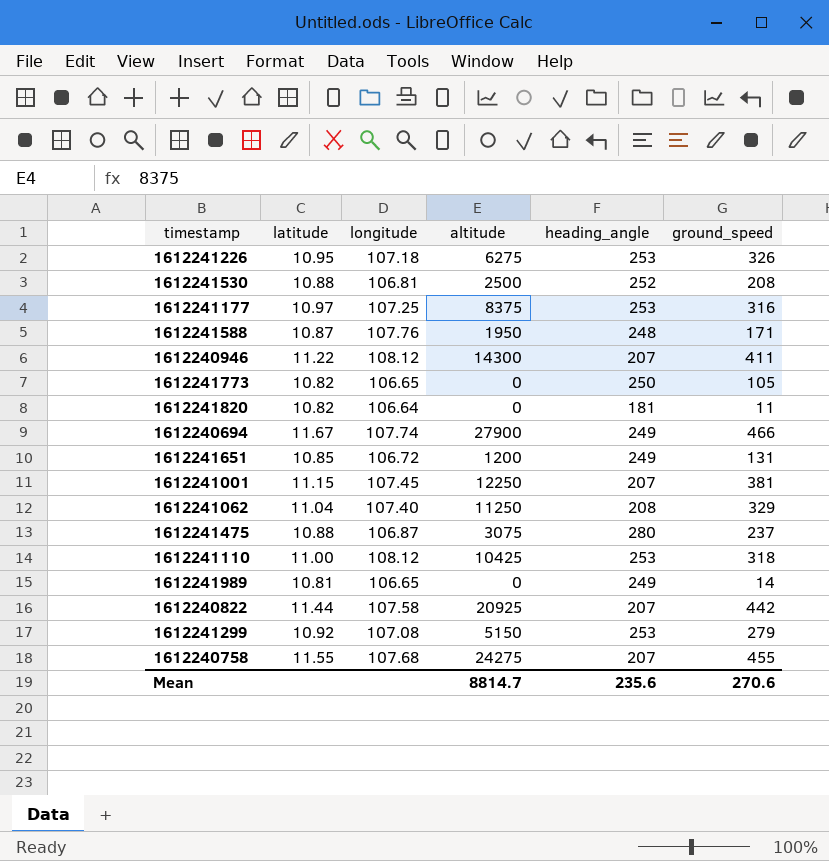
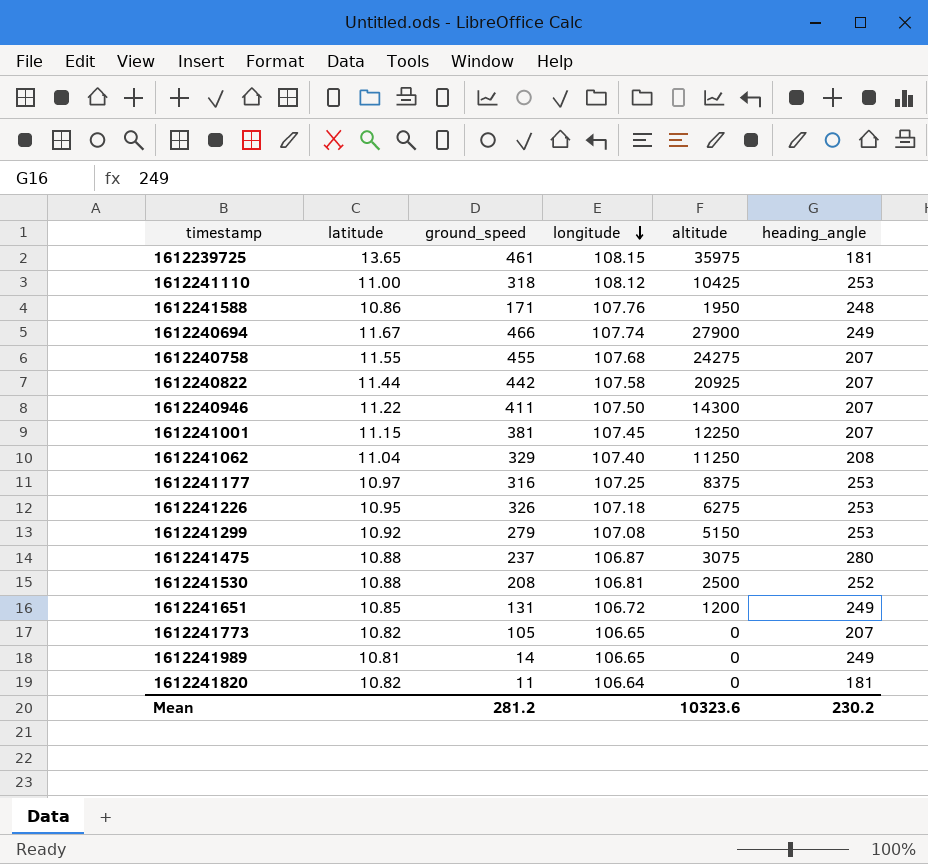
row order: none -> longitude descending
column ground_speed | position: 6 -> 3
row 1612239725: none -> 13.65 | 461 | 108.15 | 35975 | 181
1612241588 | latitude: 10.87 -> 10.86
1612240946 | longitude: 108.12 -> 107.50
1612241773 | heading_angle: 250 -> 207
Mean | ground_speed: 270.6 -> 281.2
Mean | altitude: 8814.7 -> 10323.6
Mean | heading_angle: 235.6 -> 230.2

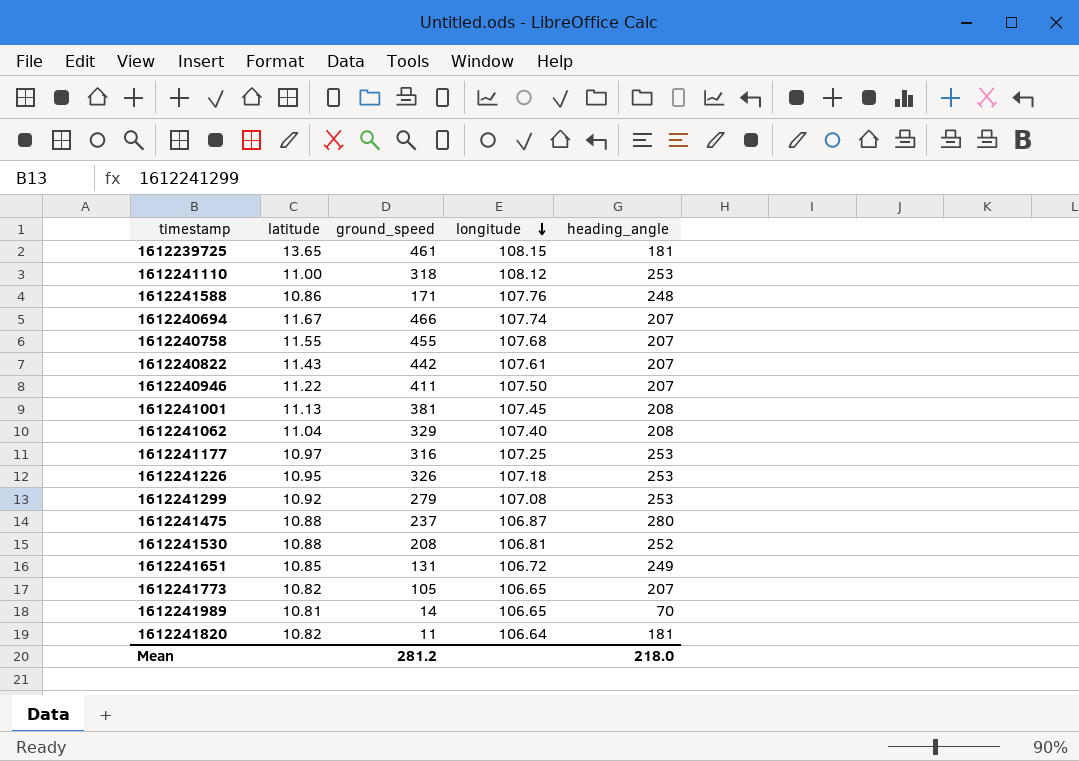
column altitude | position: 5 -> none
1612240694 | heading_angle: 249 -> 207
1612240822 | latitude: 11.44 -> 11.43
1612240822 | longitude: 107.58 -> 107.61
1612241001 | latitude: 11.15 -> 11.13
1612241001 | heading_angle: 207 -> 208
1612241989 | heading_angle: 249 -> 70
Mean | heading_angle: 230.2 -> 218.0

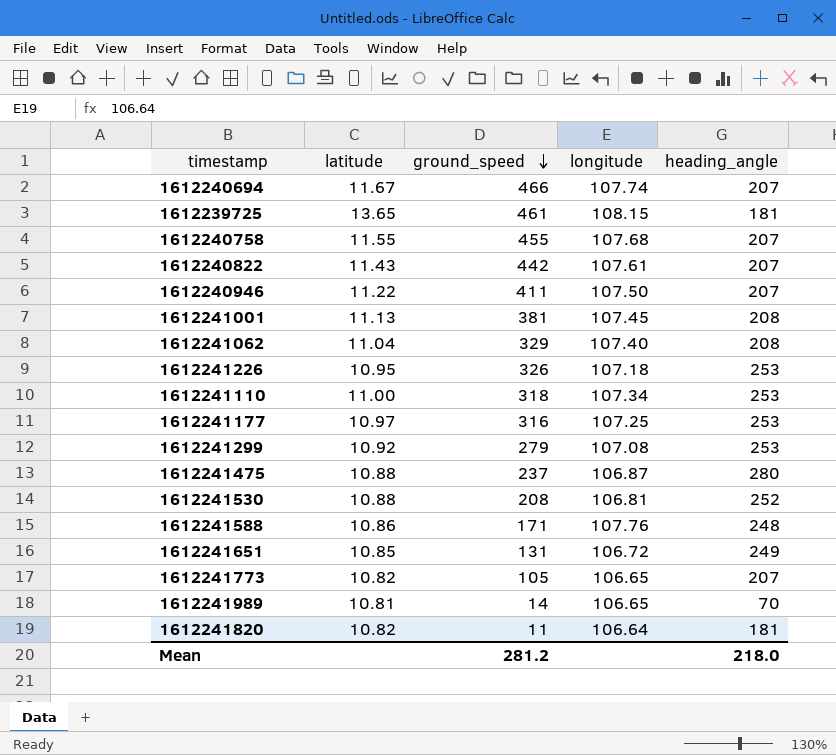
row order: longitude descending -> ground_speed descending
1612241110 | longitude: 108.12 -> 107.34

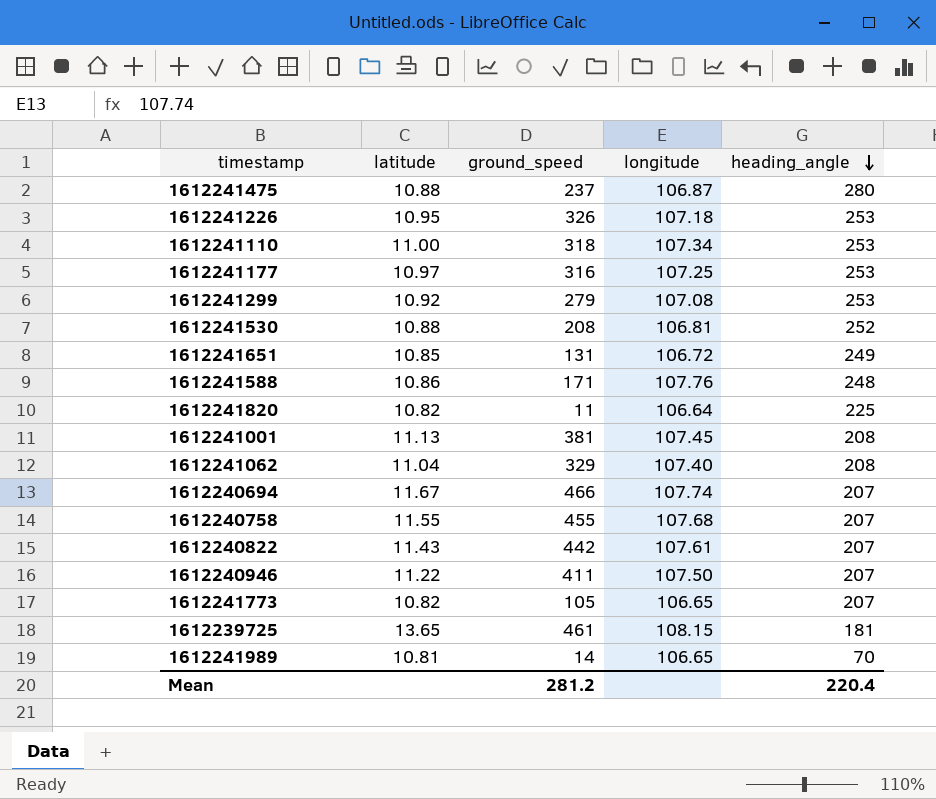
row order: ground_speed descending -> heading_angle descending
1612241820 | heading_angle: 181 -> 225
Mean | heading_angle: 218.0 -> 220.4

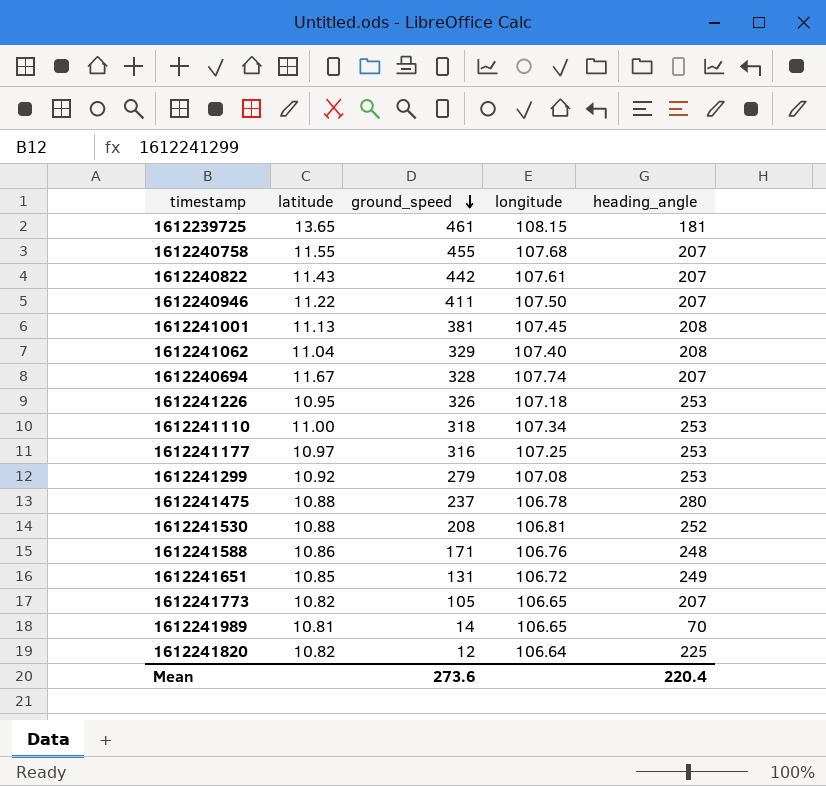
row order: heading_angle descending -> ground_speed descending
1612240694 | ground_speed: 466 -> 328
1612241475 | longitude: 106.87 -> 106.78
1612241588 | longitude: 107.76 -> 106.76
1612241820 | ground_speed: 11 -> 12
Mean | ground_speed: 281.2 -> 273.6

